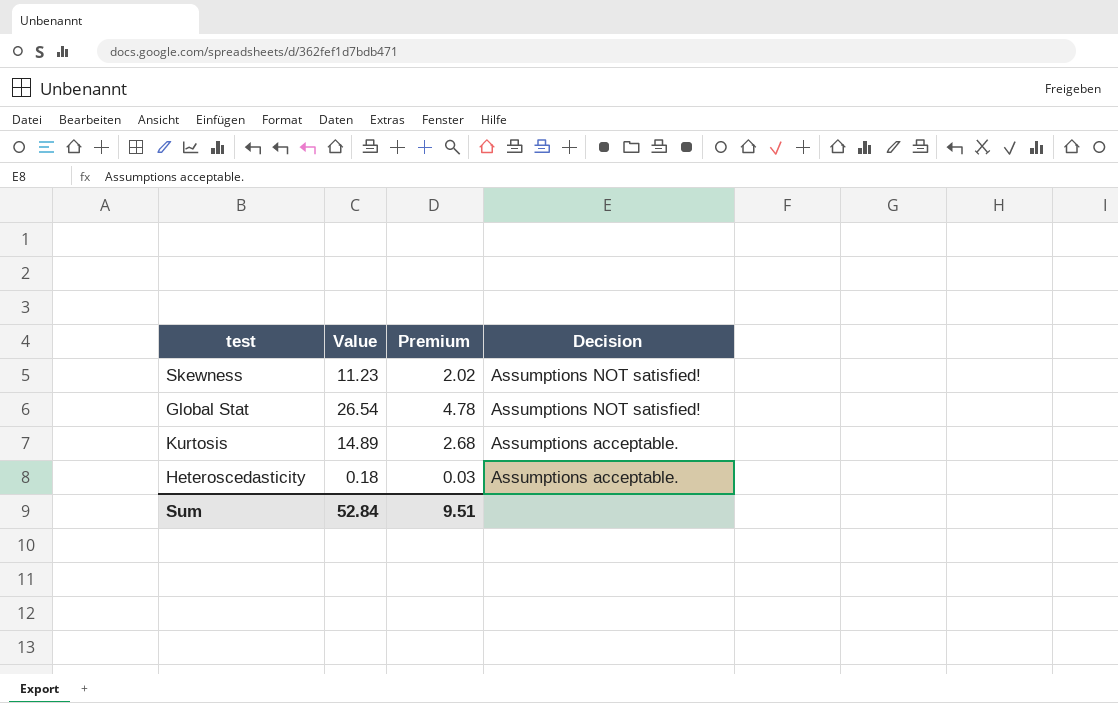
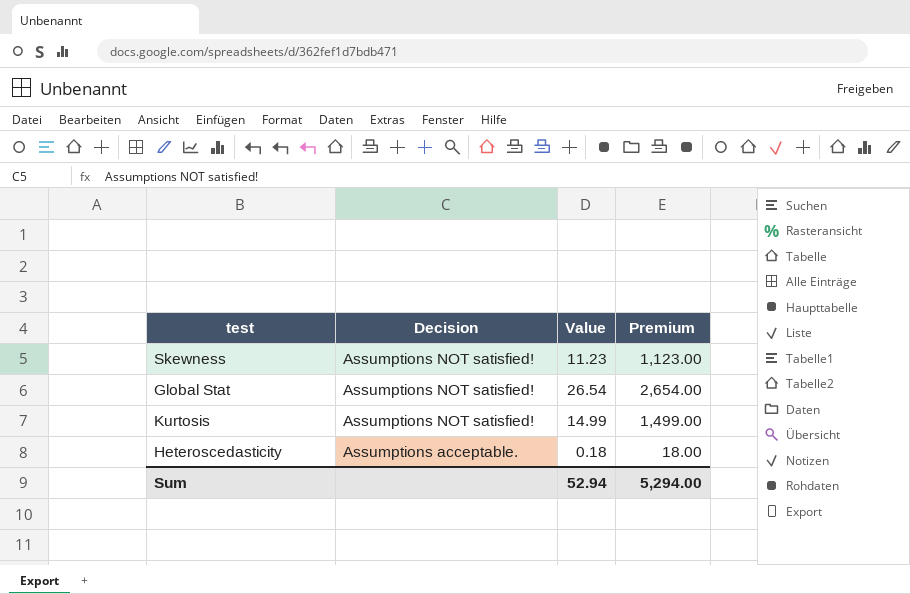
column Decision | position: 4 -> 2
column Premium | formula: [Value] * 0.18 -> [Value] * 100
Kurtosis | Decision: Assumptions acceptable. -> Assumptions NOT satisfied!
Kurtosis | Value: 14.89 -> 14.99
Sum | Value: 52.84 -> 52.94
Sum | Premium: 9.51 -> 5,294.00

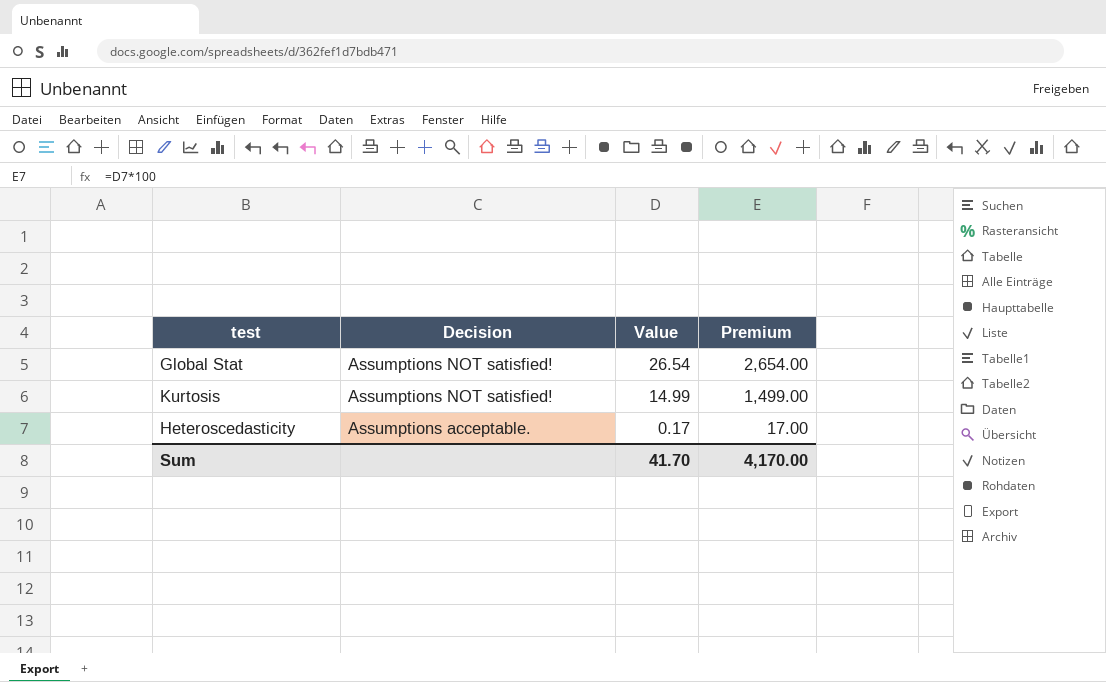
row Skewness: Assumptions NOT satisfied! | 11.23 | 1,123.00 -> none
Heteroscedasticity | Value: 0.18 -> 0.17
Heteroscedasticity | Premium: 18.00 -> 17.00
Sum | Value: 52.94 -> 41.70
Sum | Premium: 5,294.00 -> 4,170.00

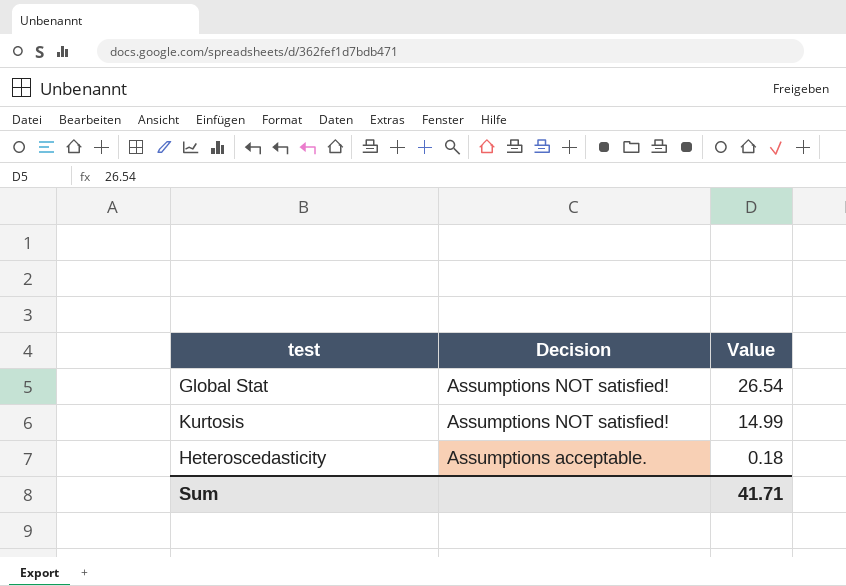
column Premium | formula: [Value] * 100 -> none
Heteroscedasticity | Value: 0.17 -> 0.18
Sum | Value: 41.70 -> 41.71

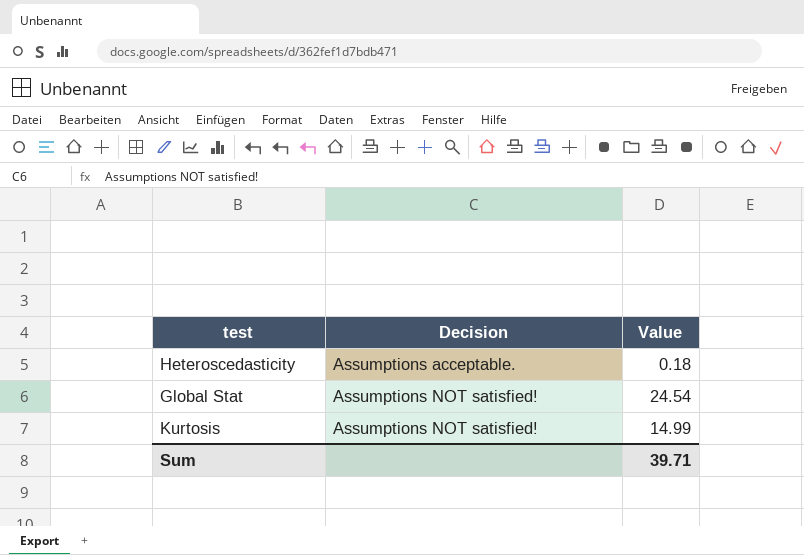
row order: Decision descending -> Decision ascending
Global Stat | Value: 26.54 -> 24.54
Sum | Value: 41.71 -> 39.71

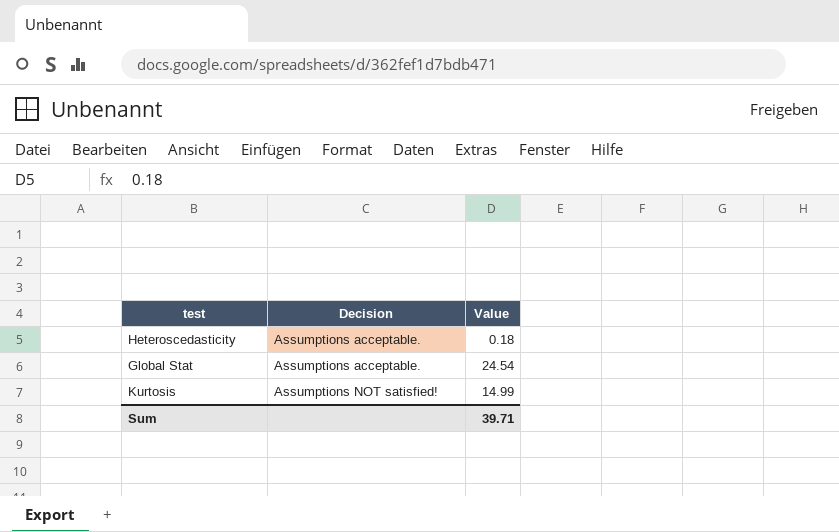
Global Stat | Decision: Assumptions NOT satisfied! -> Assumptions acceptable.

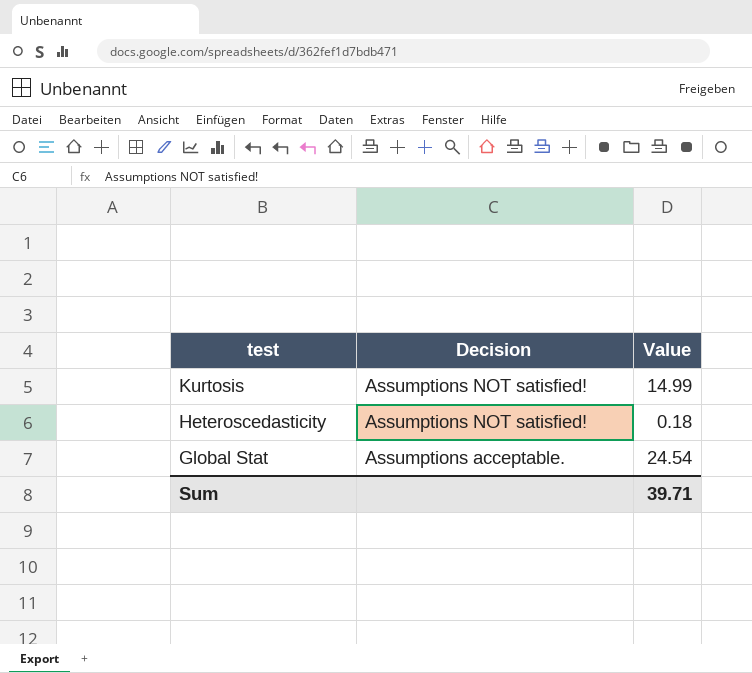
row order: Decision ascending -> test descending
Heteroscedasticity | Decision: Assumptions acceptable. -> Assumptions NOT satisfied!

